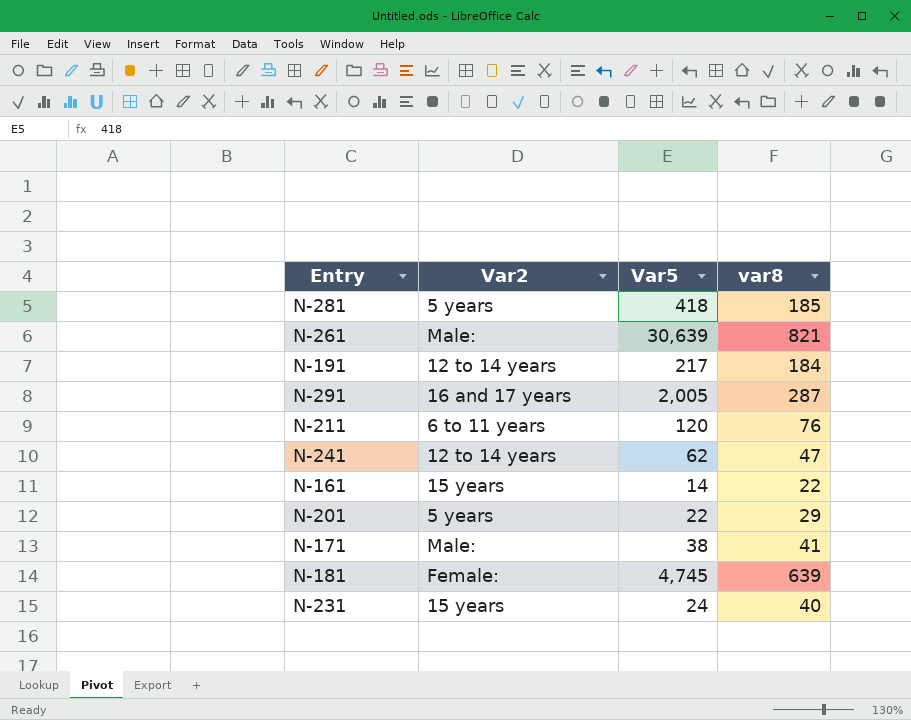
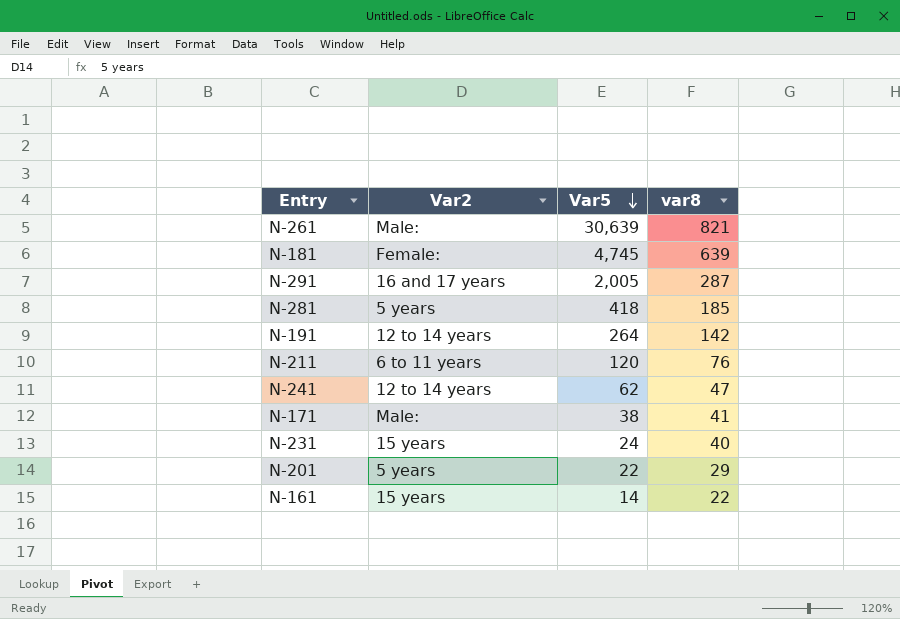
row order: none -> Var5 descending
N-191 | Var5: 217 -> 264
N-191 | var8: 184 -> 142

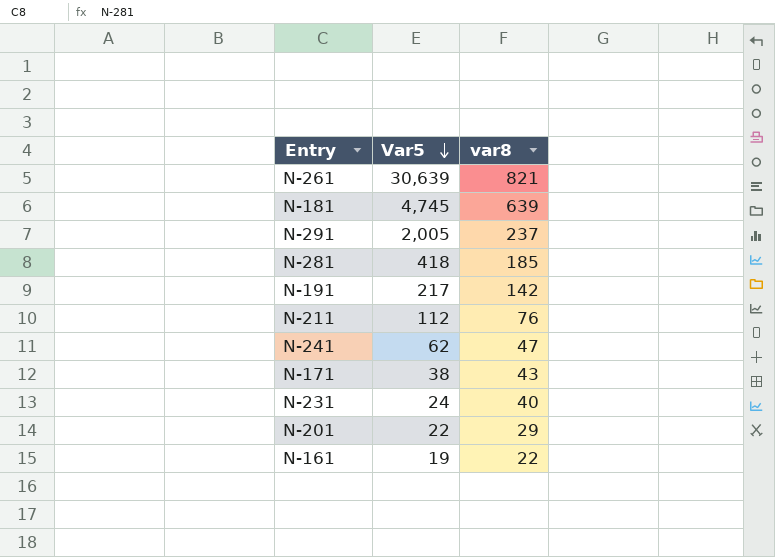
column Var2 | position: 2 -> none
N-291 | var8: 287 -> 237
N-191 | Var5: 264 -> 217
N-211 | Var5: 120 -> 112
N-171 | var8: 41 -> 43
N-161 | Var5: 14 -> 19

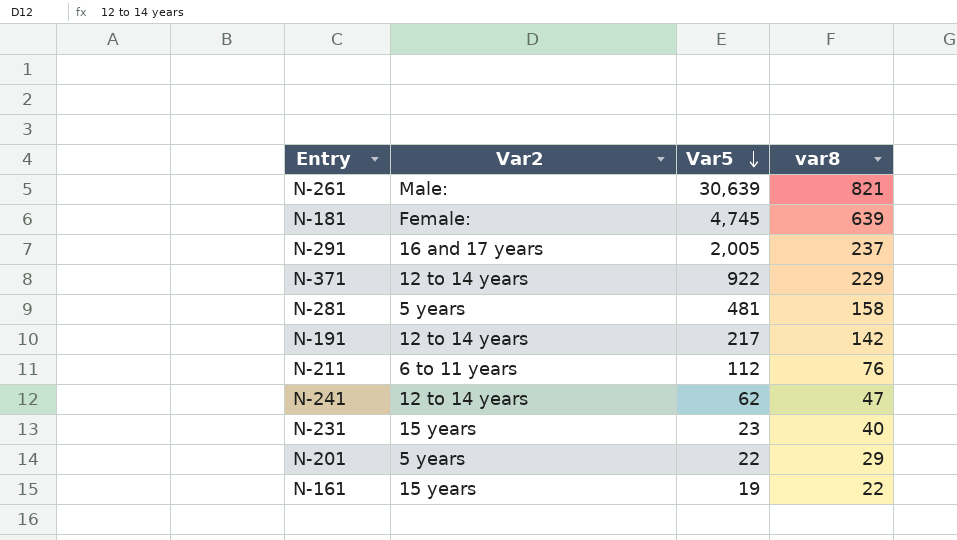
column Var2 | position: none -> 2
row N-171: 38 | 43 -> none
row N-371: none -> 12 to 14 years | 922 | 229
N-281 | Var5: 418 -> 481
N-281 | var8: 185 -> 158
N-231 | Var5: 24 -> 23

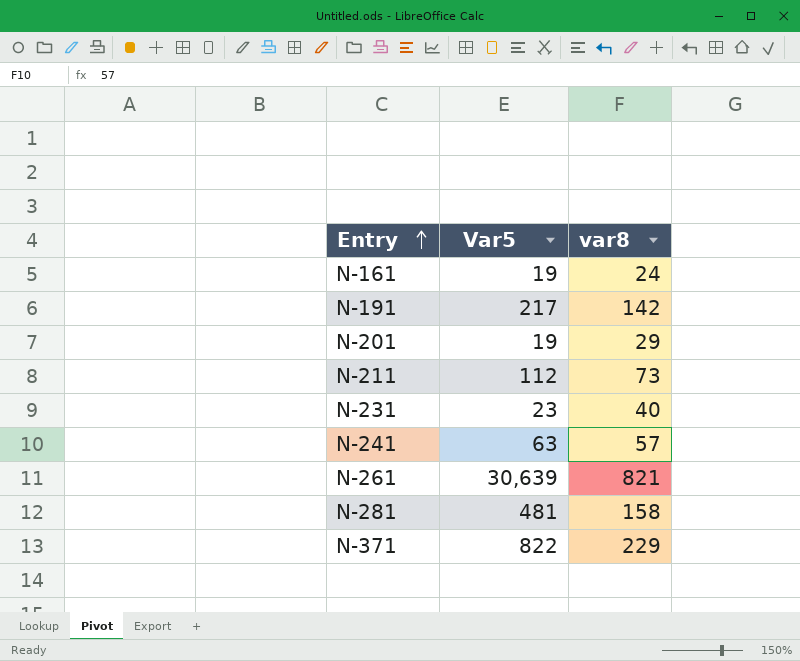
row order: Var5 descending -> Entry ascending
column Var2 | position: 2 -> none
row N-181: Female: | 4,745 | 639 -> none
row N-291: 16 and 17 years | 2,005 | 237 -> none
N-161 | var8: 22 -> 24
N-201 | Var5: 22 -> 19
N-211 | var8: 76 -> 73
N-241 | Var5: 62 -> 63
N-241 | var8: 47 -> 57
N-371 | Var5: 922 -> 822

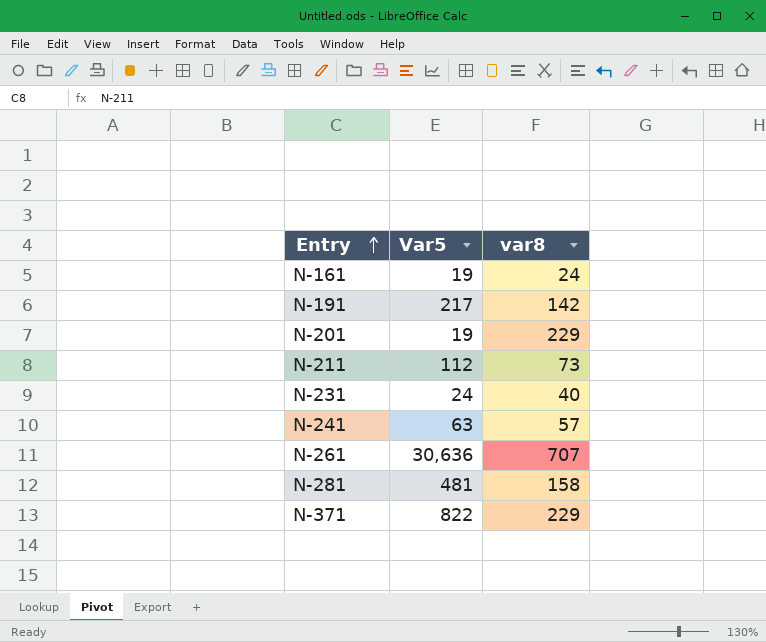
N-201 | var8: 29 -> 229
N-231 | Var5: 23 -> 24
N-261 | Var5: 30,639 -> 30,636
N-261 | var8: 821 -> 707

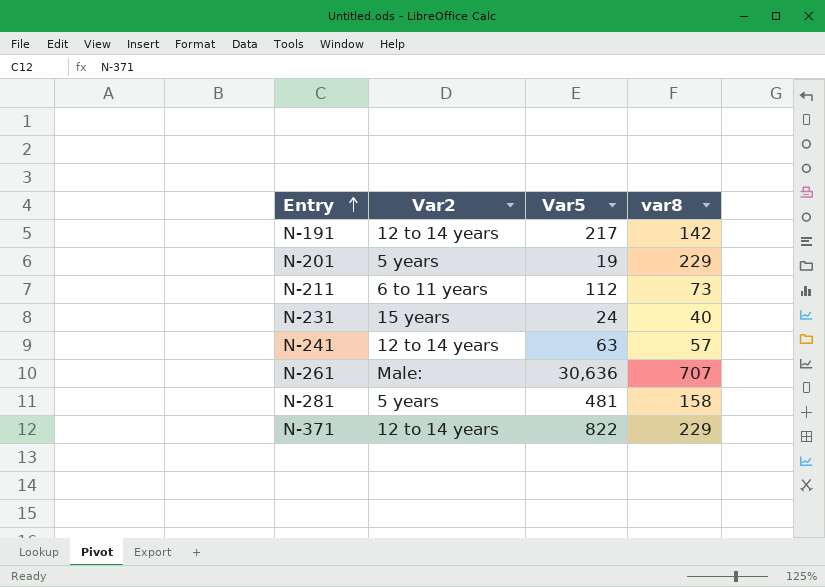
column Var2 | position: none -> 2
row N-161: 19 | 24 -> none

